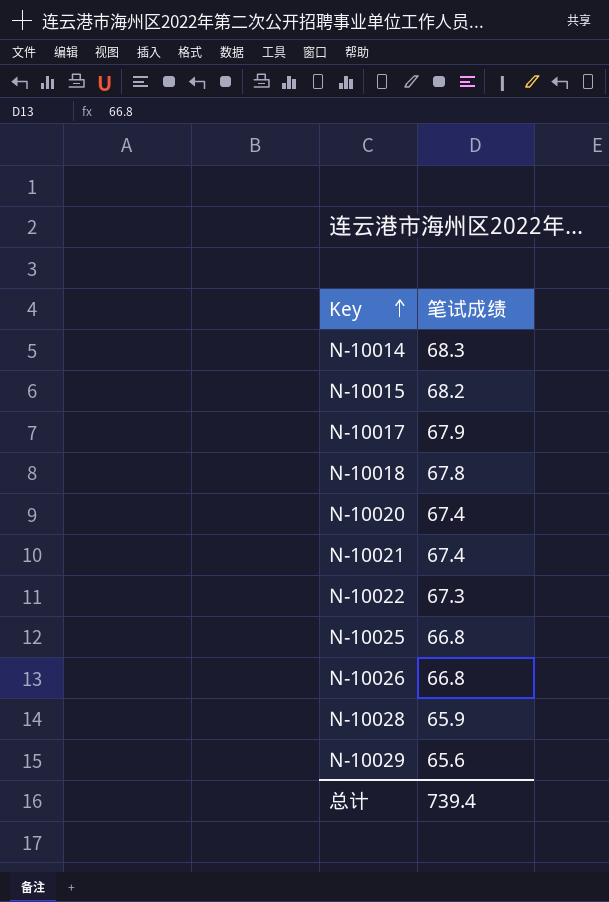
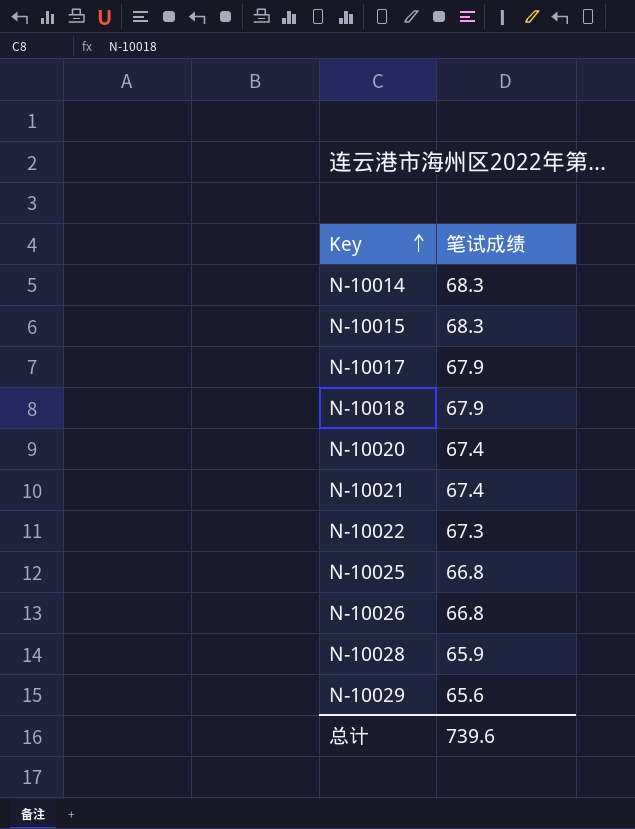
N-10015 | 笔试成绩: 68.2 -> 68.3
N-10018 | 笔试成绩: 67.8 -> 67.9
总计 | 笔试成绩: 739.4 -> 739.6

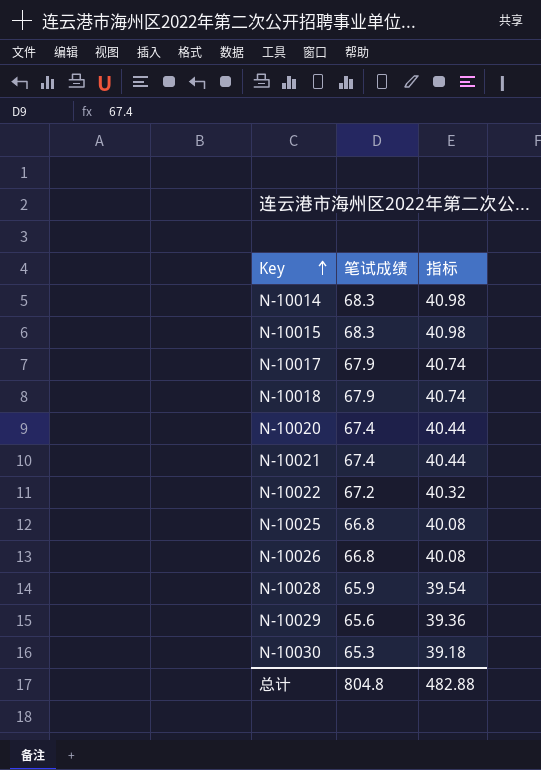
column 指标 | formula: none -> [笔试成绩] * 0.6
N-10022 | 笔试成绩: 67.3 -> 67.2
row N-10030: none -> 65.3 | 39.18
总计 | 笔试成绩: 739.6 -> 804.8

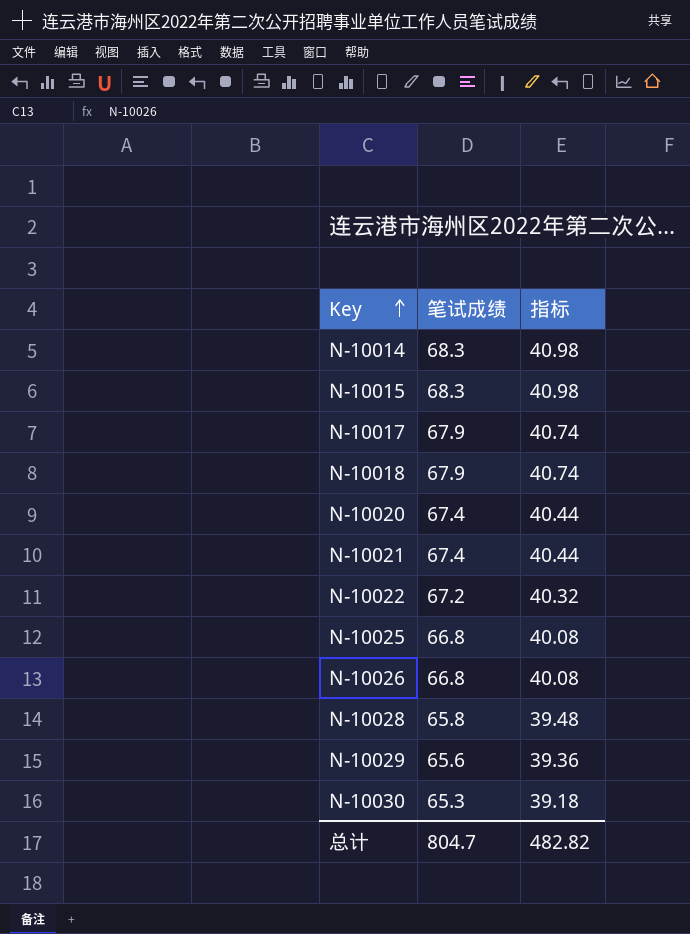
N-10028 | 笔试成绩: 65.9 -> 65.8
N-10028 | 指标: 39.54 -> 39.48
总计 | 笔试成绩: 804.8 -> 804.7
总计 | 指标: 482.88 -> 482.82

